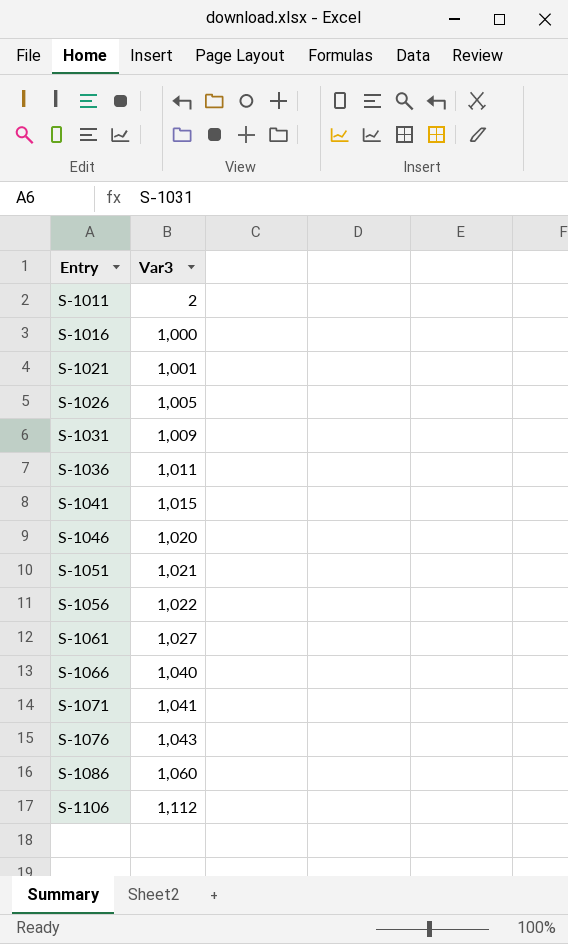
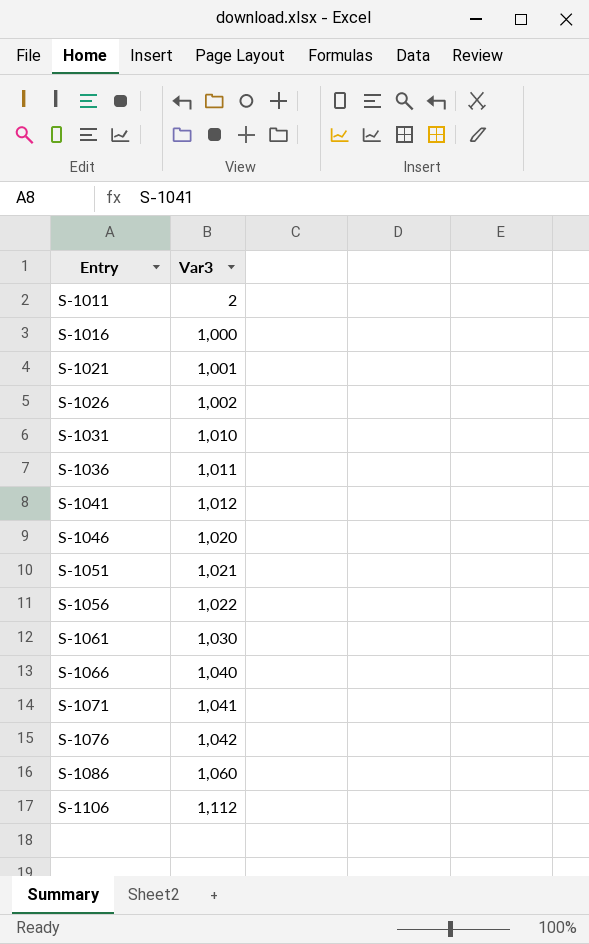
S-1026 | Var3: 1,005 -> 1,002
S-1031 | Var3: 1,009 -> 1,010
S-1041 | Var3: 1,015 -> 1,012
S-1061 | Var3: 1,027 -> 1,030
S-1076 | Var3: 1,043 -> 1,042

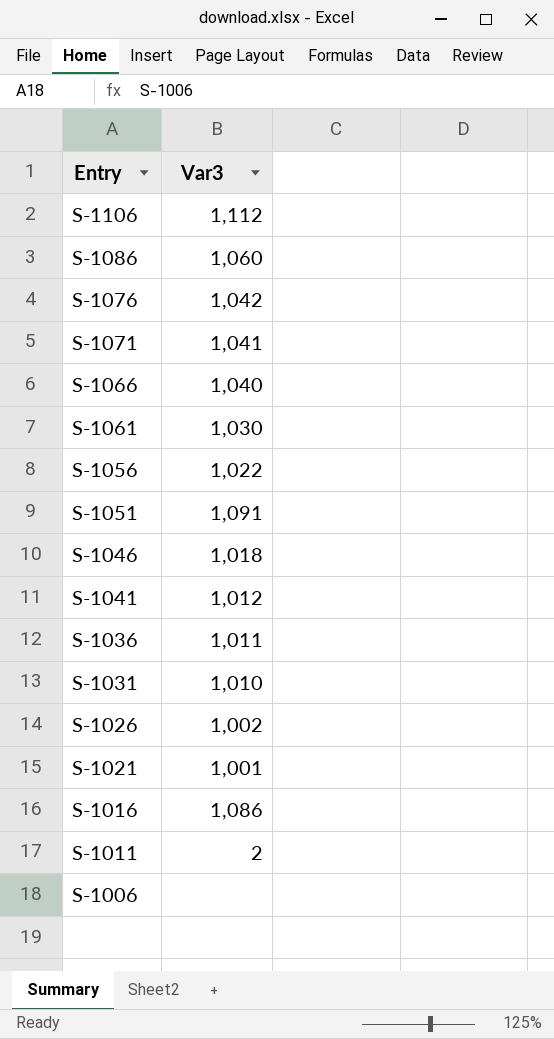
row order: Entry ascending -> Entry descending
S-1051 | Var3: 1,021 -> 1,091
S-1046 | Var3: 1,020 -> 1,018
S-1016 | Var3: 1,000 -> 1,086
row S-1006: none -> none

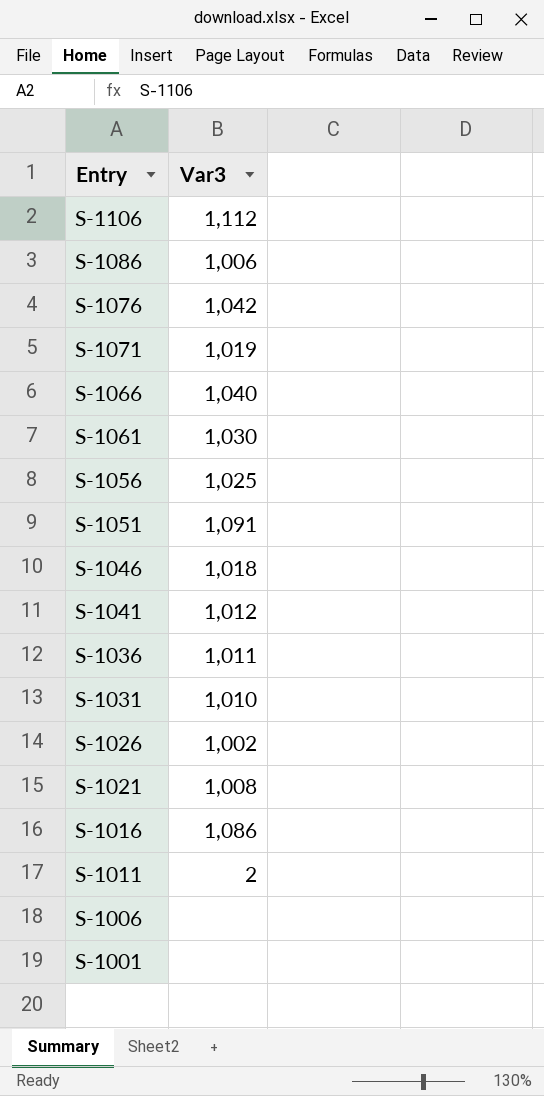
S-1086 | Var3: 1,060 -> 1,006
S-1071 | Var3: 1,041 -> 1,019
S-1056 | Var3: 1,022 -> 1,025
S-1021 | Var3: 1,001 -> 1,008
row S-1001: none -> none

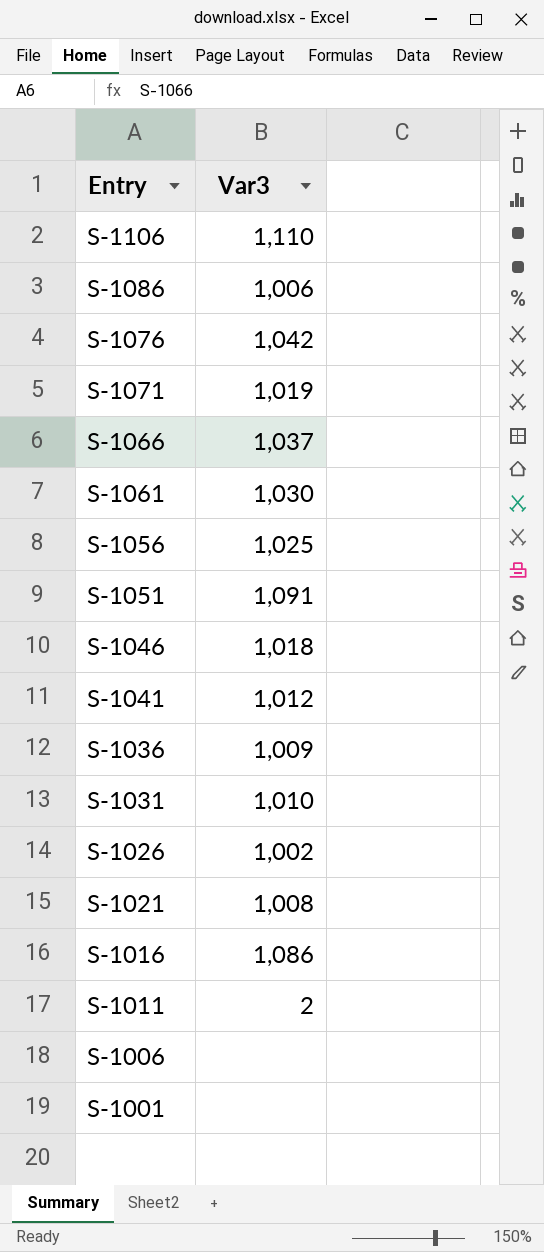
S-1106 | Var3: 1,112 -> 1,110
S-1066 | Var3: 1,040 -> 1,037
S-1036 | Var3: 1,011 -> 1,009

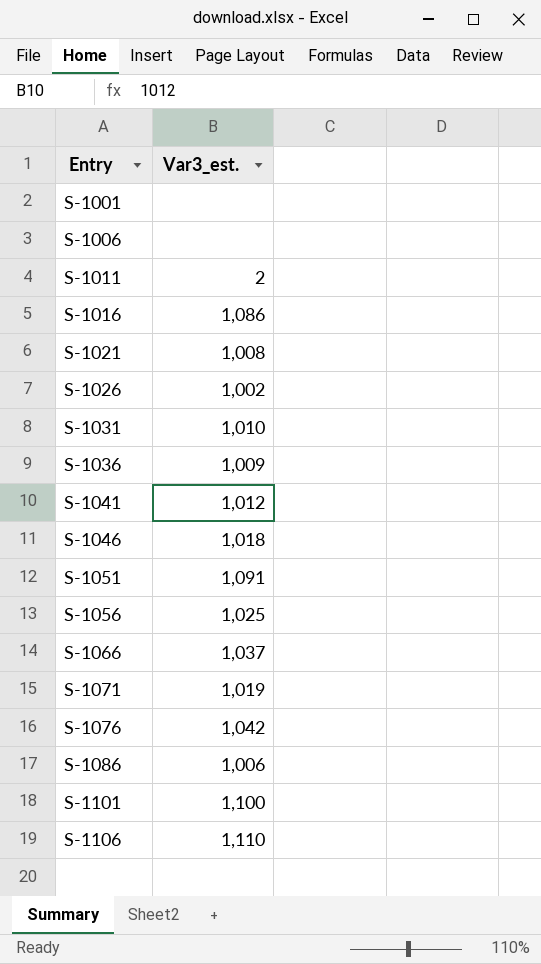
row order: Entry descending -> Entry ascending
column name: Var3 -> Var3_est.
row S-1061: 1,030 -> none
row S-1101: none -> 1,100

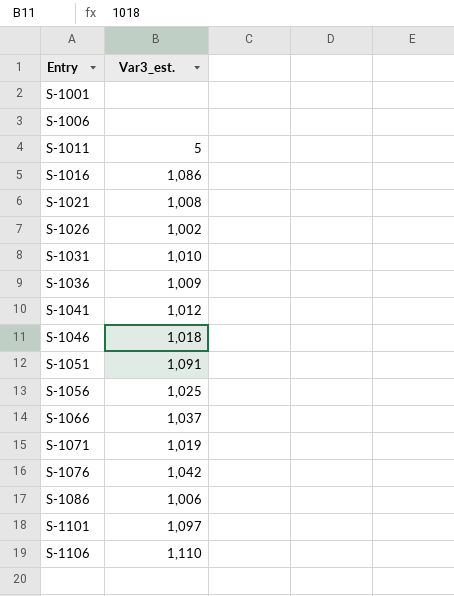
S-1011 | Var3_est.: 2 -> 5
S-1101 | Var3_est.: 1,100 -> 1,097

